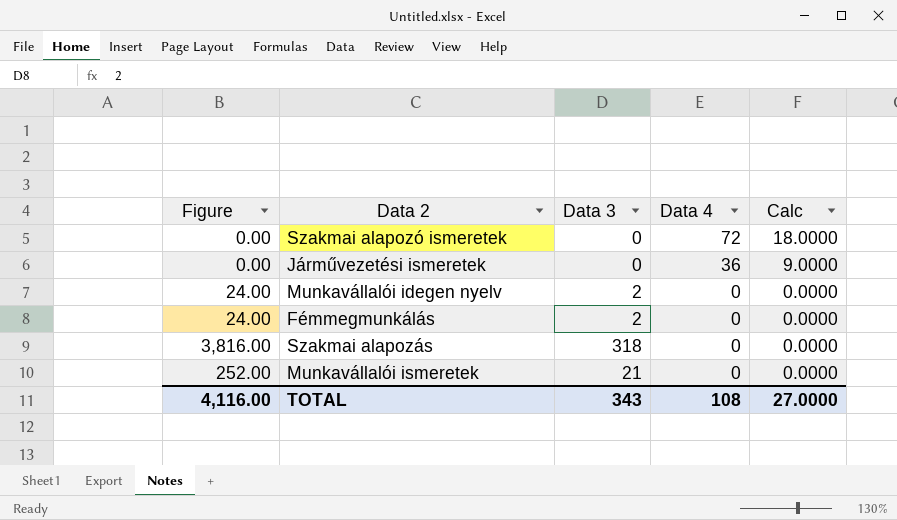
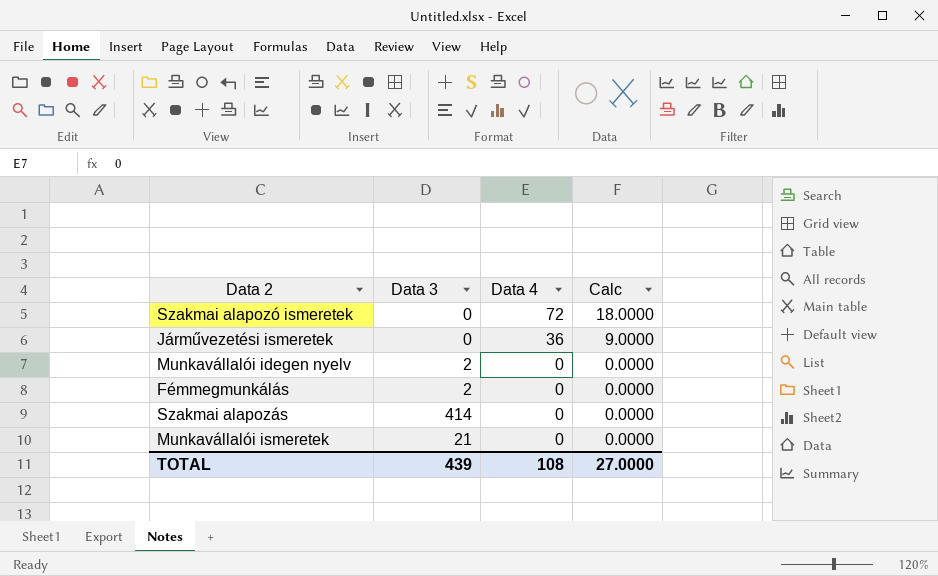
column Figure | formula: [Data 3] * 12 -> none
Szakmai alapozás | Data 3: 318 -> 414
TOTAL | Data 3: 343 -> 439

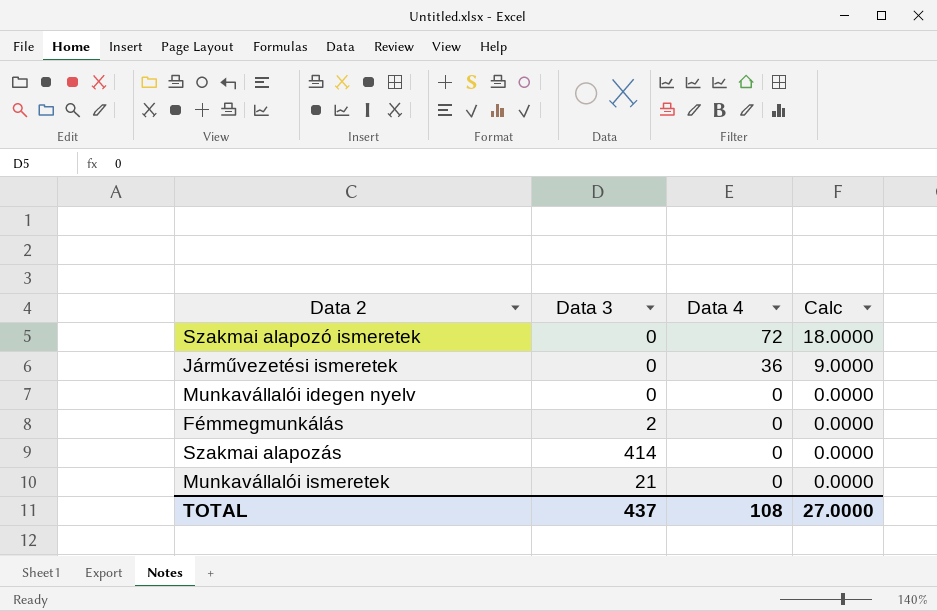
Munkavállalói idegen nyelv | Data 3: 2 -> 0
TOTAL | Data 3: 439 -> 437

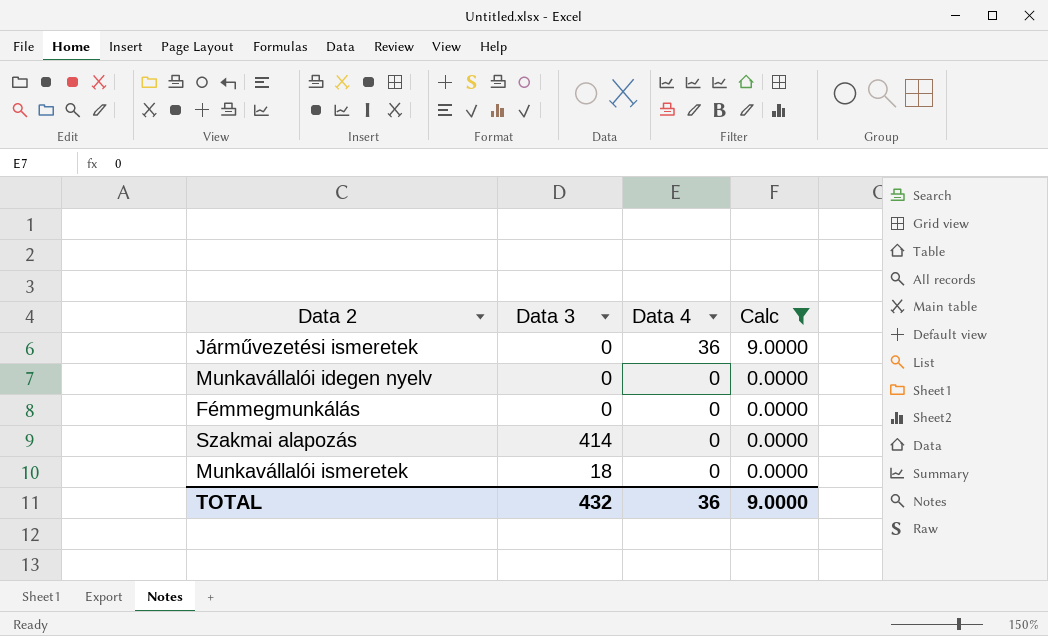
filter: none -> Calc != 18.0000
Fémmegmunkálás | Data 3: 2 -> 0
Munkavállalói ismeretek | Data 3: 21 -> 18
TOTAL | Data 3: 437 -> 432
TOTAL | Data 4: 108 -> 36
TOTAL | Calc: 27.0000 -> 9.0000

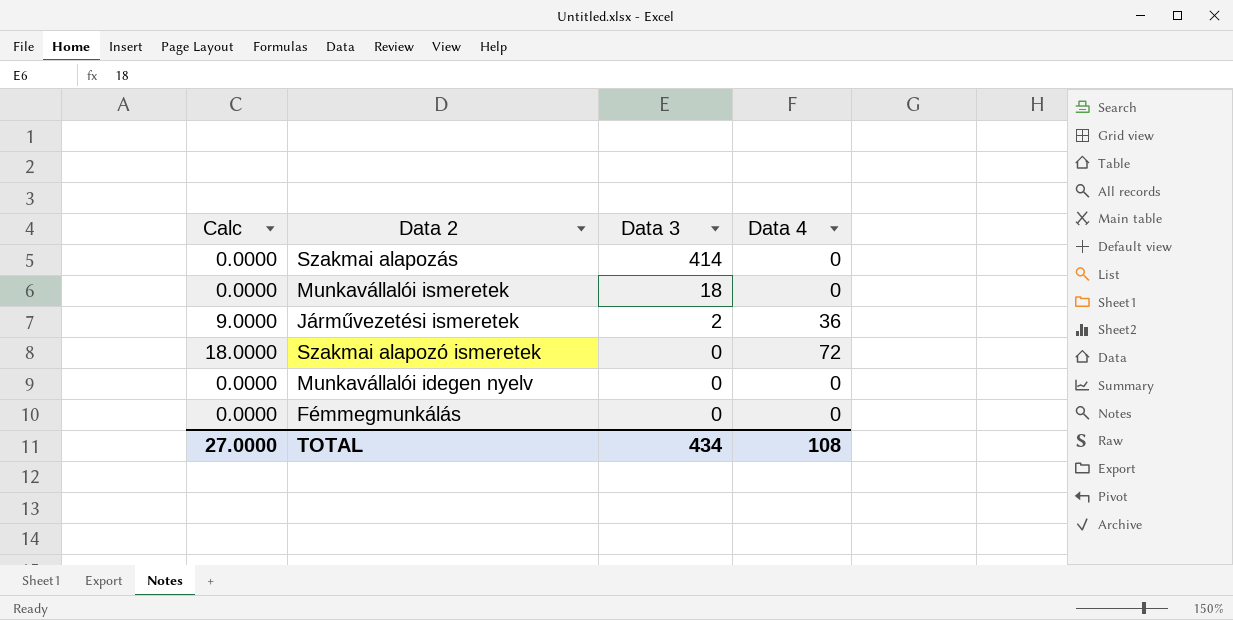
filter: Calc != 18.0000 -> none
row order: Data 4 descending -> Data 3 descending
column Calc | position: 4 -> 1
Járművezetési ismeretek | Data 3: 0 -> 2
TOTAL | Calc: 9.0000 -> 27.0000
TOTAL | Data 3: 432 -> 434
TOTAL | Data 4: 36 -> 108

